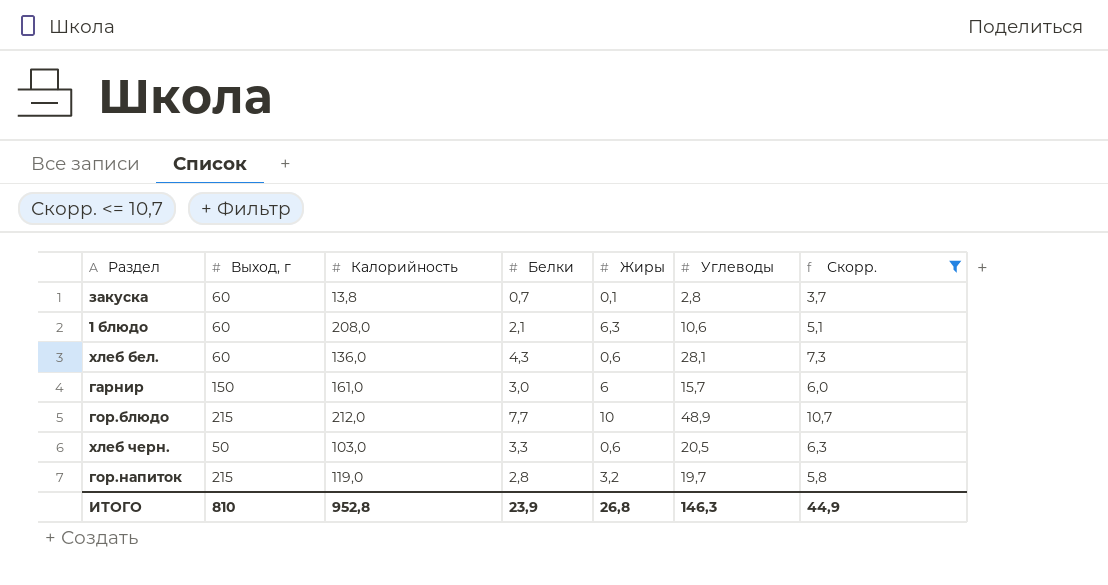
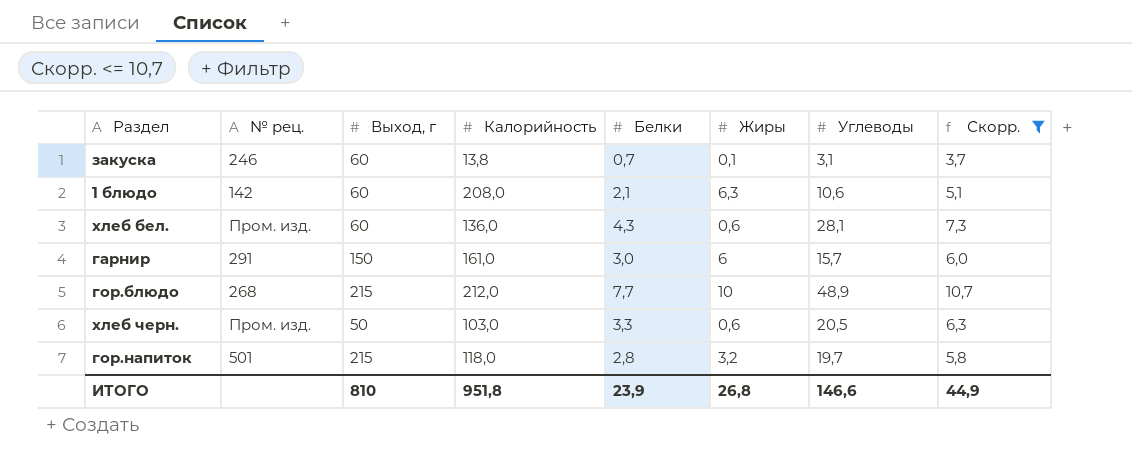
column № рец. | position: none -> 2
закуска | Углеводы: 2,8 -> 3,1
гор.напиток | Калорийность: 119,0 -> 118,0
ИТОГО | Калорийность: 952,8 -> 951,8
ИТОГО | Углеводы: 146,3 -> 146,6

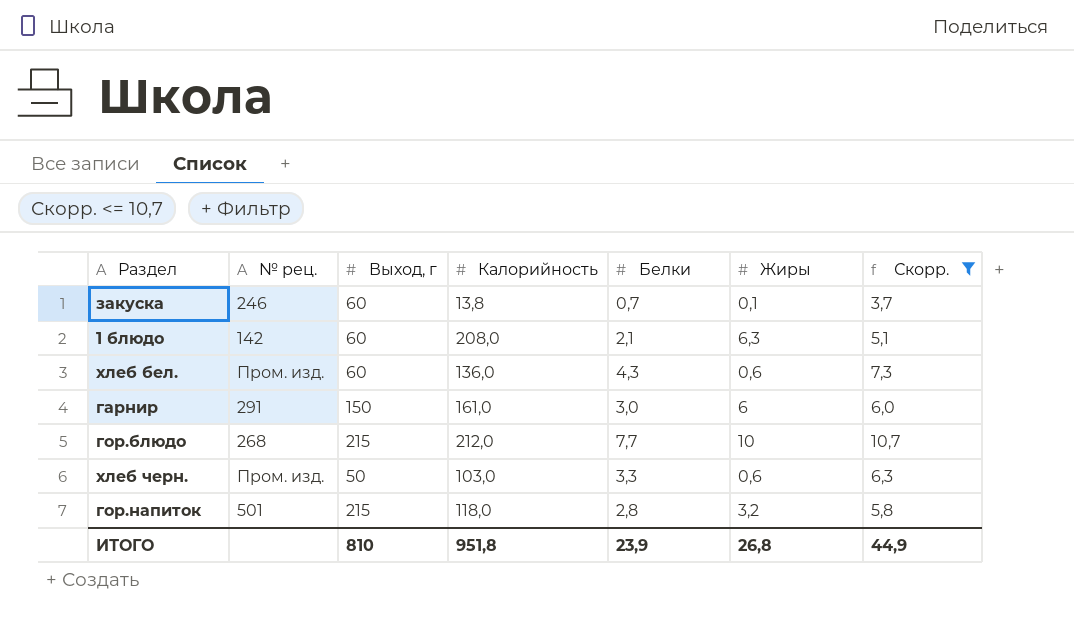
column Углеводы | position: 7 -> none

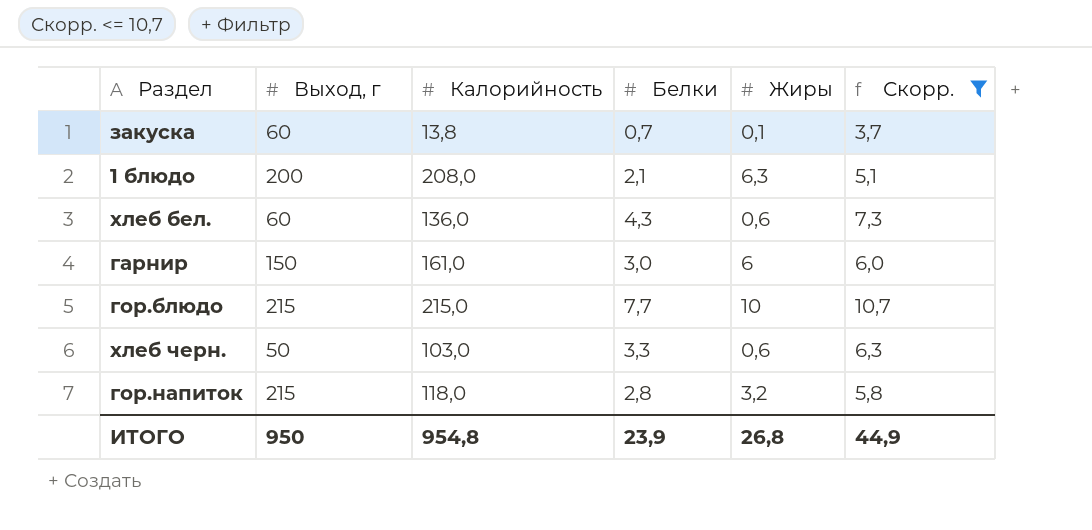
column № рец. | position: 2 -> none
1 блюдо | Выход, г: 60 -> 200
гор.блюдо | Калорийность: 212,0 -> 215,0
ИТОГО | Выход, г: 810 -> 950
ИТОГО | Калорийность: 951,8 -> 954,8

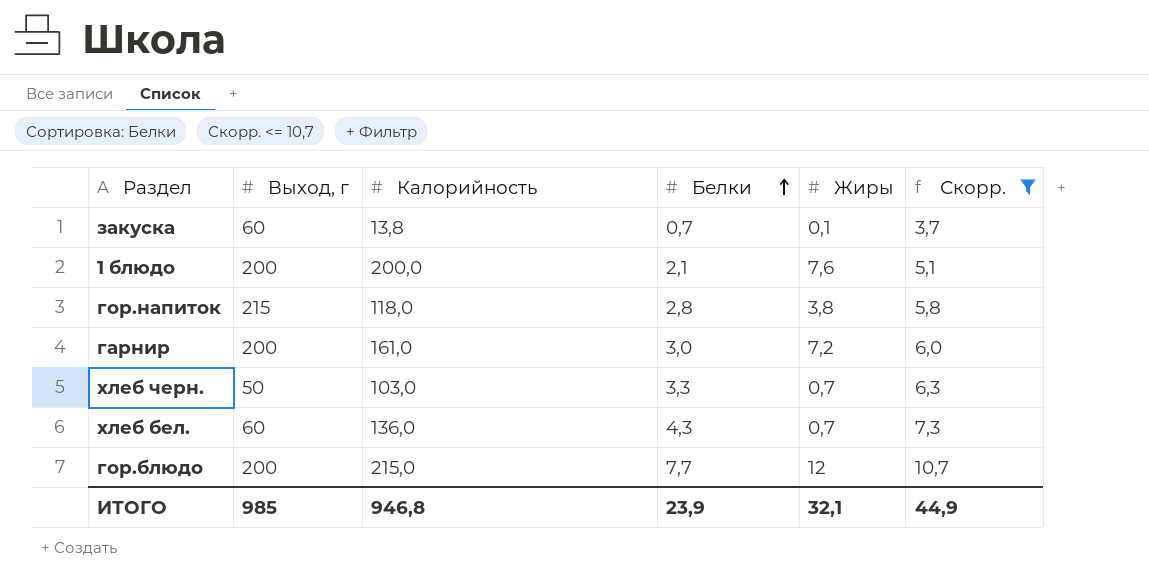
row order: none -> Белки ascending
1 блюдо | Калорийность: 208,0 -> 200,0
1 блюдо | Жиры: 6,3 -> 7,6
гор.напиток | Жиры: 3,2 -> 3,8
гарнир | Выход, г: 150 -> 200
гарнир | Жиры: 6 -> 7,2
хлеб черн. | Жиры: 0,6 -> 0,7
хлеб бел. | Жиры: 0,6 -> 0,7
гор.блюдо | Выход, г: 215 -> 200
гор.блюдо | Жиры: 10 -> 12
ИТОГО | Выход, г: 950 -> 985
ИТОГО | Калорийность: 954,8 -> 946,8
ИТОГО | Жиры: 26,8 -> 32,1

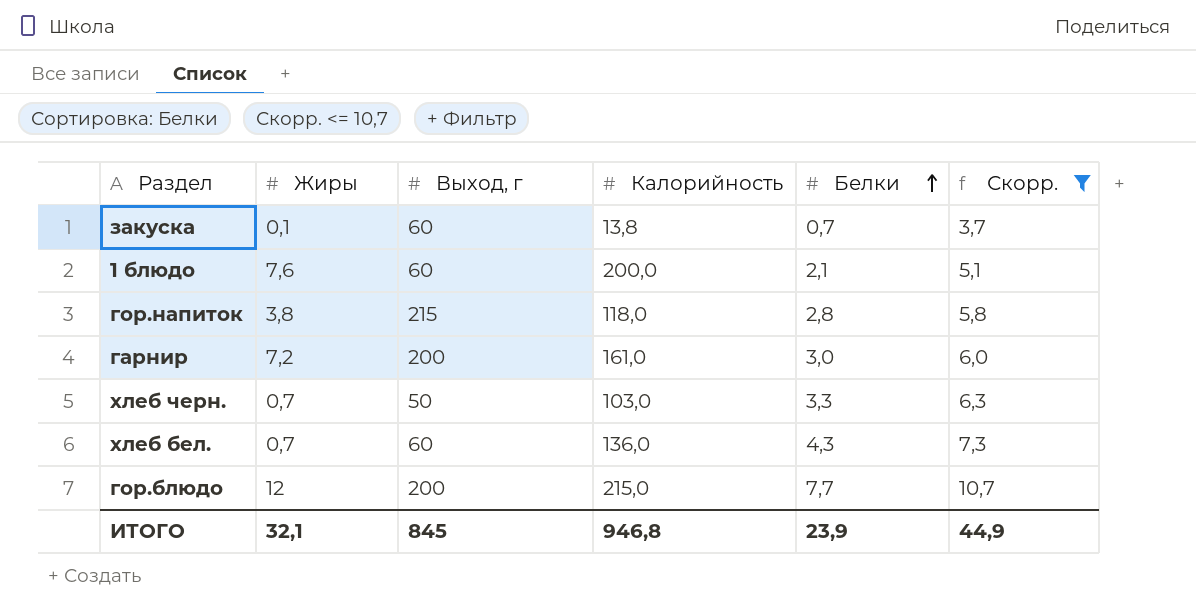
column Жиры | position: 5 -> 2
1 блюдо | Выход, г: 200 -> 60
ИТОГО | Выход, г: 985 -> 845

